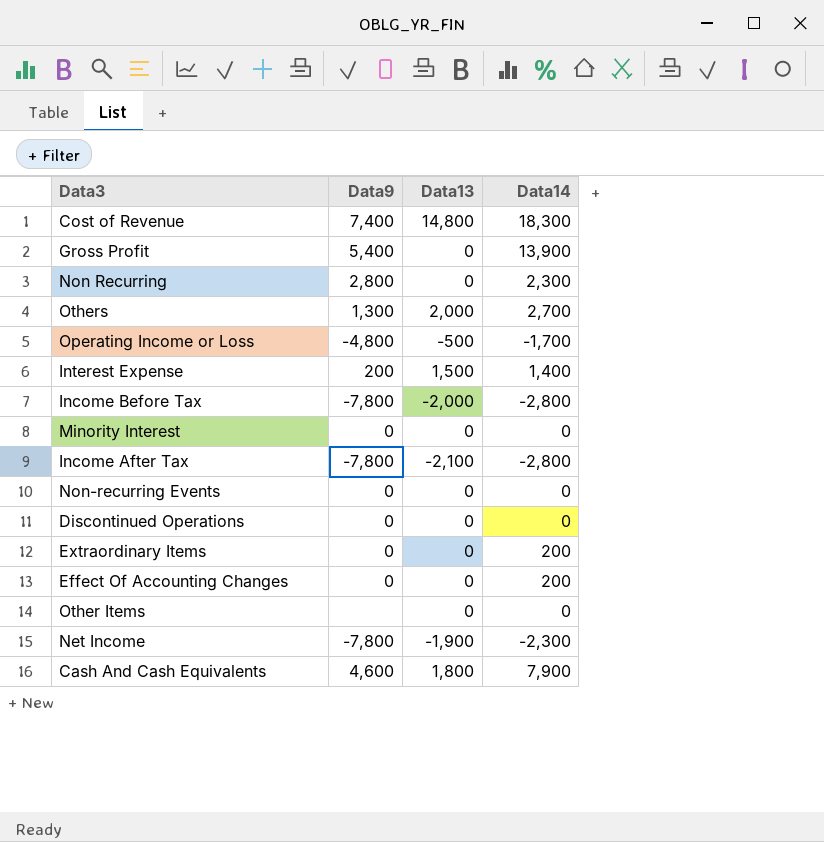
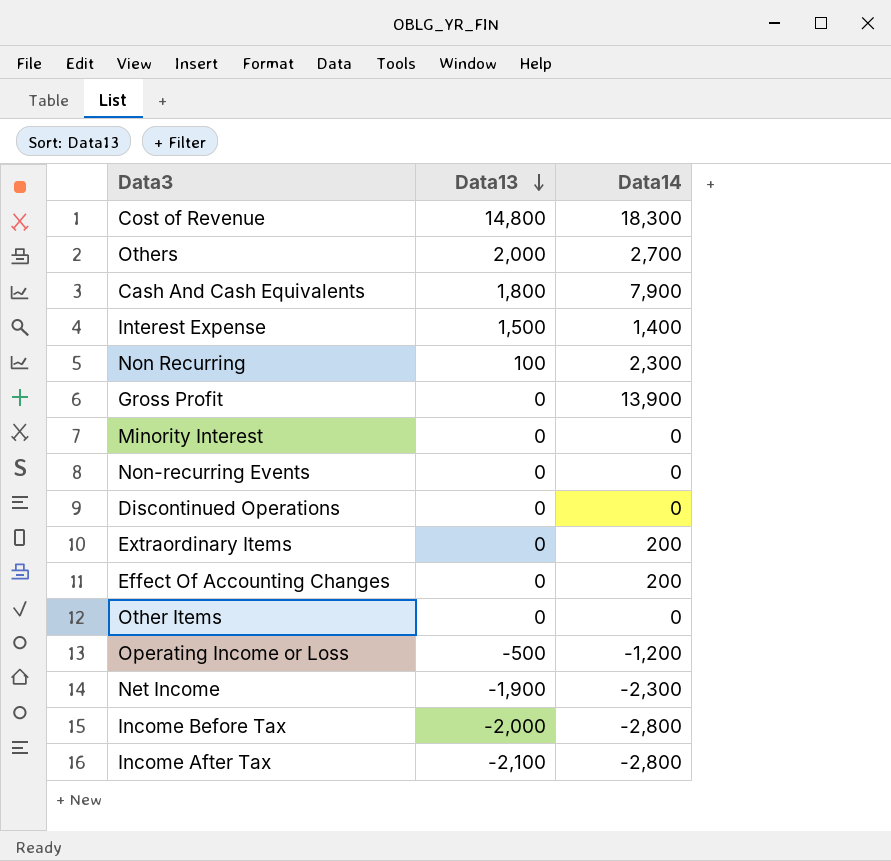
row order: none -> Data13 descending
column Data9 | position: 2 -> none
Non Recurring | Data13: 0 -> 100
Operating Income or Loss | Data14: -1,700 -> -1,200

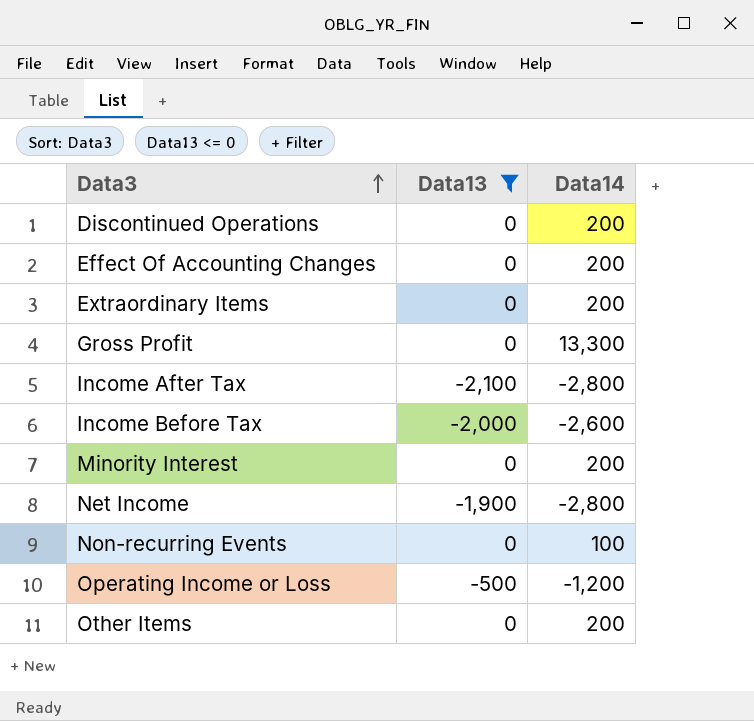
filter: none -> Data13 <= 0
row order: Data13 descending -> Data3 ascending
Discontinued Operations | Data14: 0 -> 200
Gross Profit | Data14: 13,900 -> 13,300
Income Before Tax | Data14: -2,800 -> -2,600
Minority Interest | Data14: 0 -> 200
Net Income | Data14: -2,300 -> -2,800
Non-recurring Events | Data14: 0 -> 100
Other Items | Data14: 0 -> 200

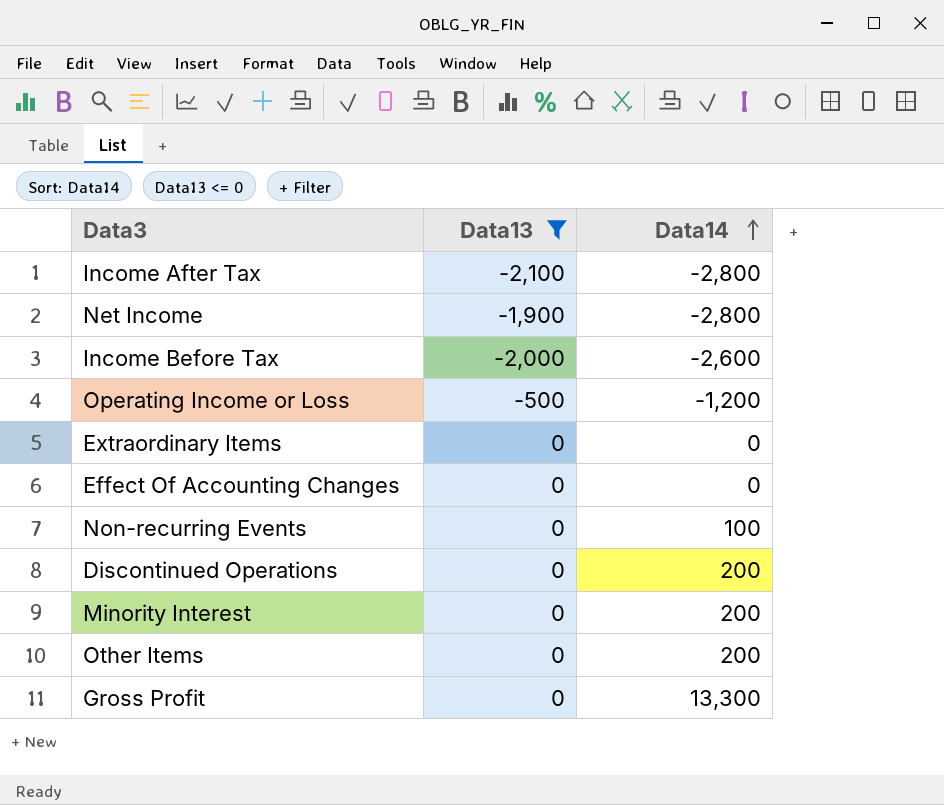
row order: Data3 ascending -> Data14 ascending
Extraordinary Items | Data14: 200 -> 0
Effect Of Accounting Changes | Data14: 200 -> 0

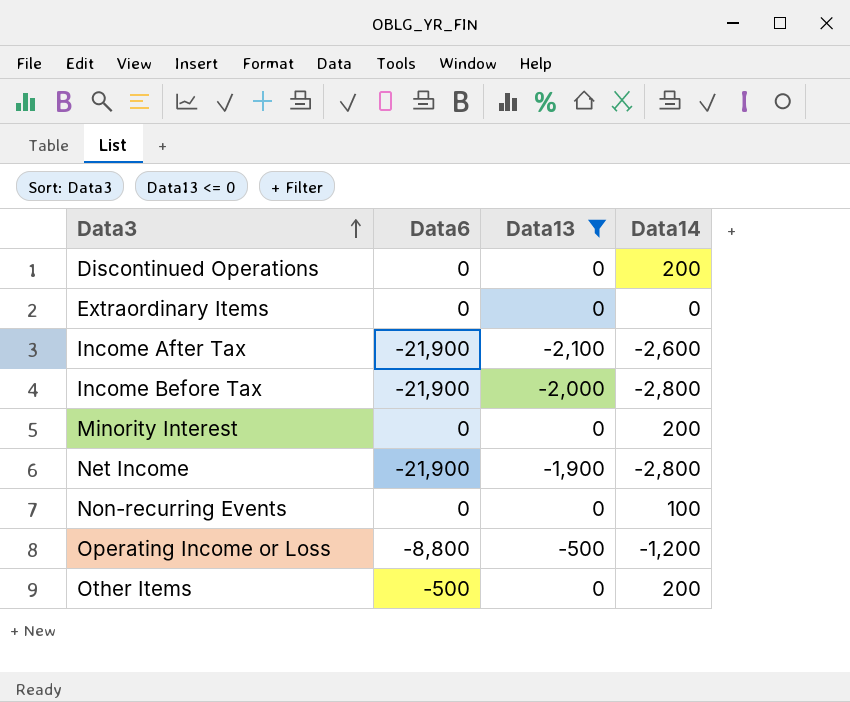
row order: Data14 ascending -> Data3 ascending
column Data6 | position: none -> 2
row Effect Of Accounting Changes: 0 | 0 -> none
row Gross Profit: 0 | 13,300 -> none
Income After Tax | Data14: -2,800 -> -2,600
Income Before Tax | Data14: -2,600 -> -2,800

